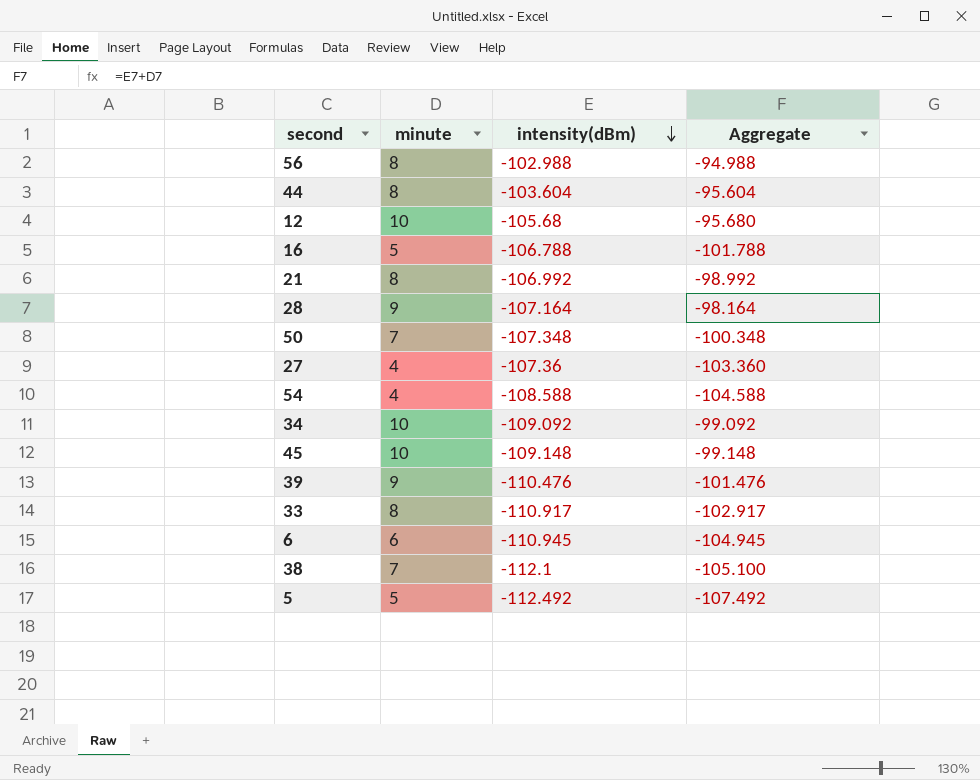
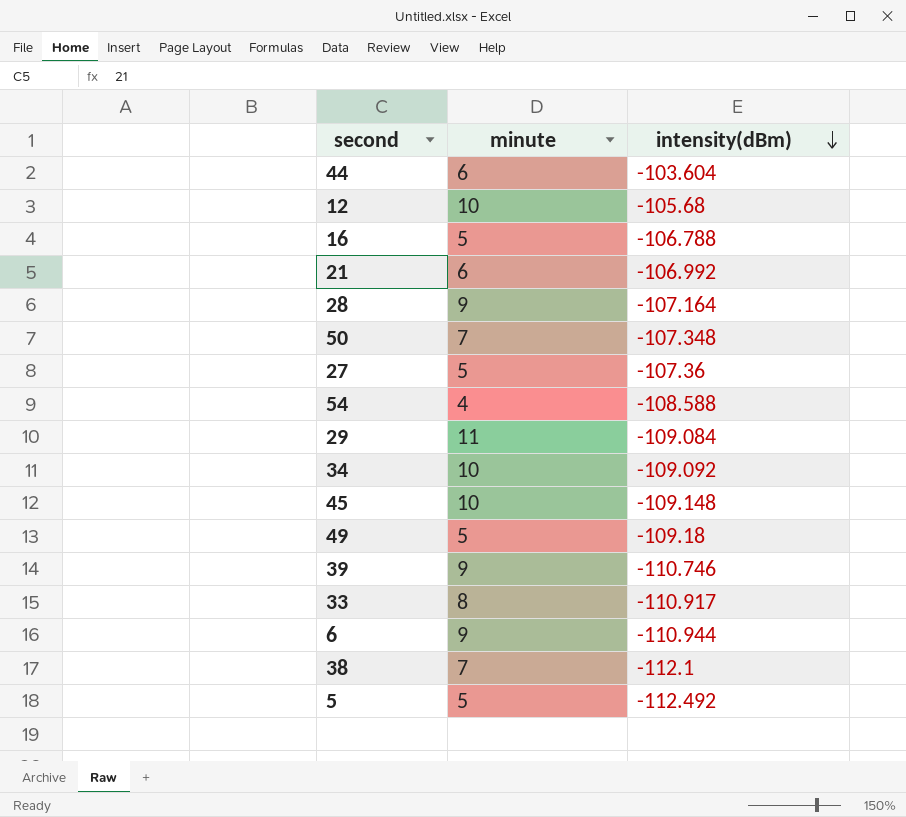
column Aggregate | formula: [minute] + [intensity(dBm)] -> none
row 56: 8 | -102.988 | -94.988 -> none
44 | minute: 8 -> 6
21 | minute: 8 -> 6
27 | minute: 4 -> 5
row 29: none -> 11 | -109.084
row 49: none -> 5 | -109.18
39 | intensity(dBm): -110.476 -> -110.746
6 | minute: 6 -> 9
6 | intensity(dBm): -110.945 -> -110.944

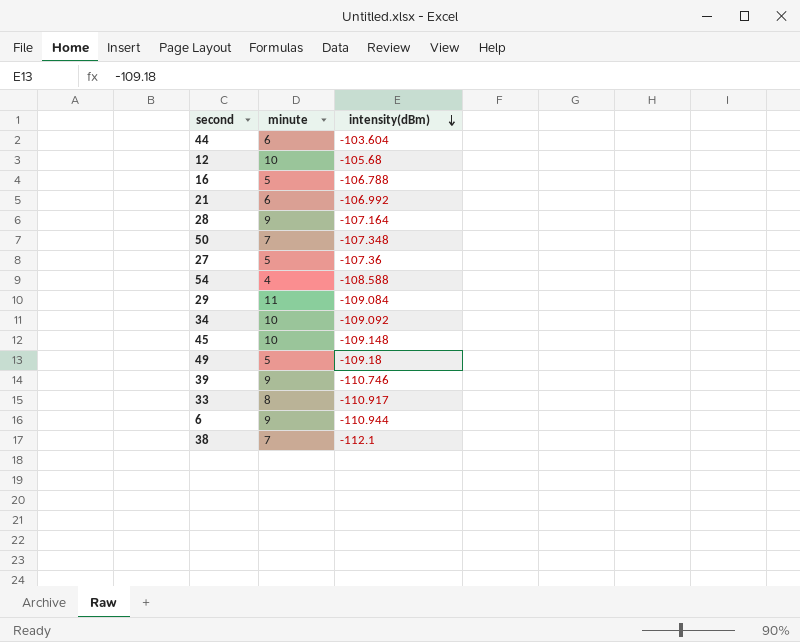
row 5: 5 | -112.492 -> none

